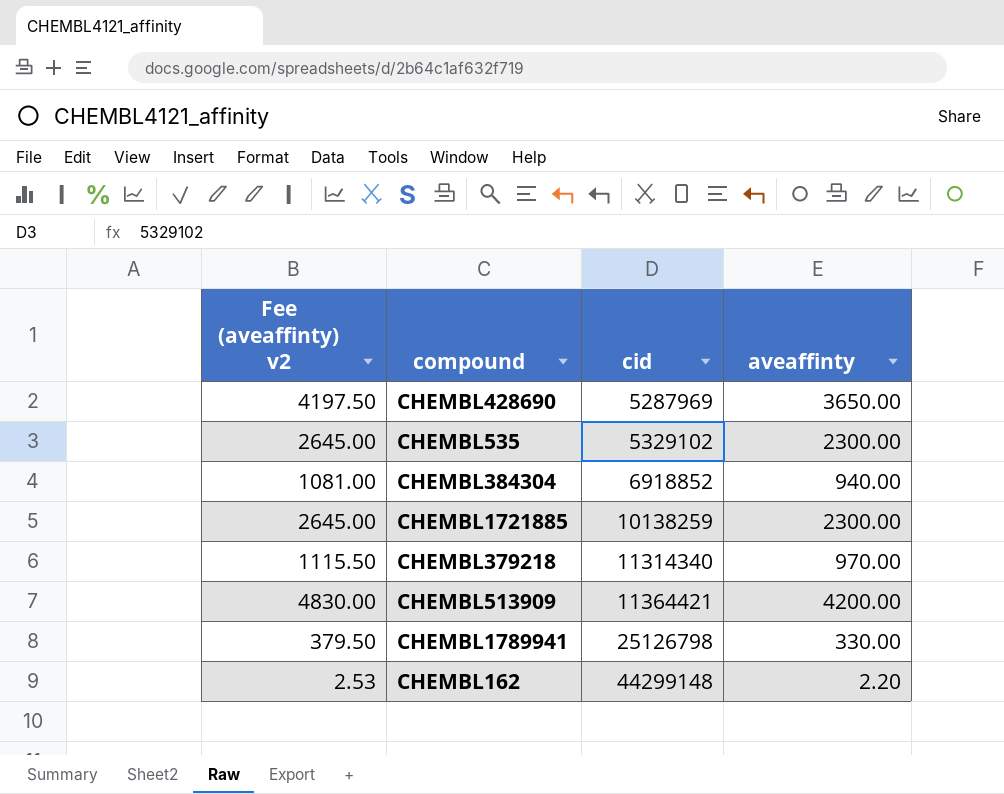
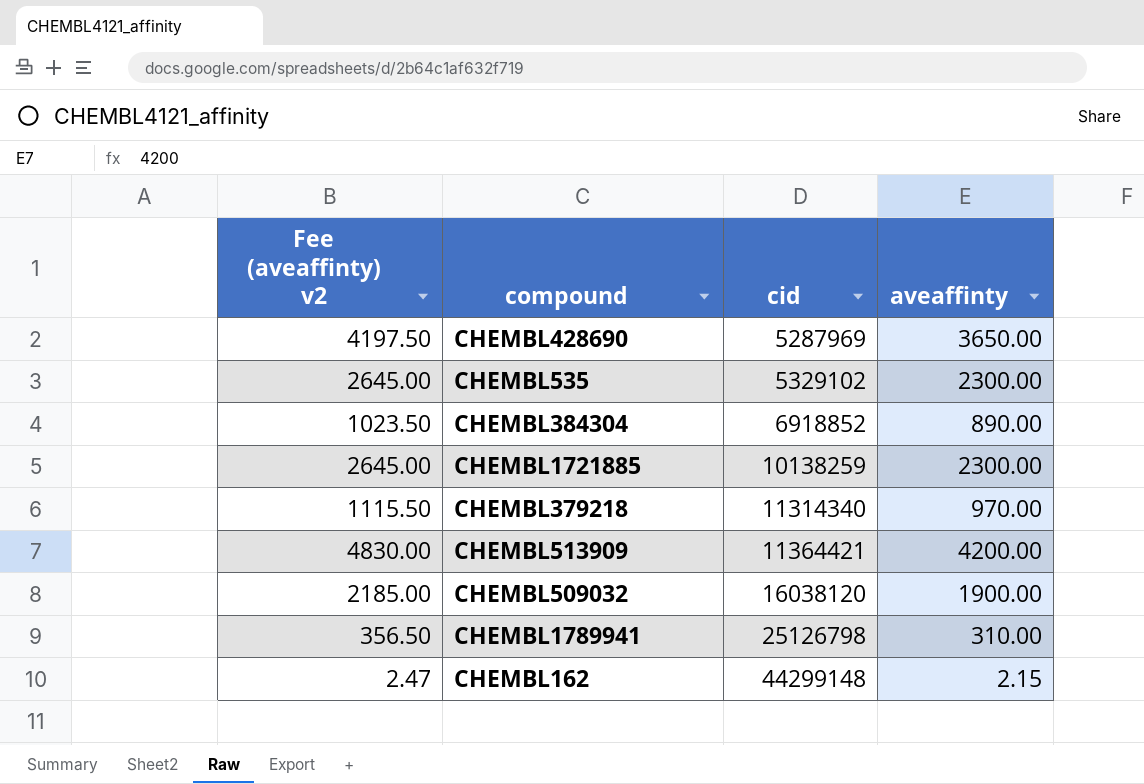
CHEMBL384304 | Fee (aveaffinty) v2: 1081.00 -> 1023.50
CHEMBL384304 | aveaffinty: 940.00 -> 890.00
row CHEMBL509032: none -> 2185.00 | 16038120 | 1900.00
CHEMBL1789941 | Fee (aveaffinty) v2: 379.50 -> 356.50
CHEMBL1789941 | aveaffinty: 330.00 -> 310.00
CHEMBL162 | Fee (aveaffinty) v2: 2.53 -> 2.47
CHEMBL162 | aveaffinty: 2.20 -> 2.15

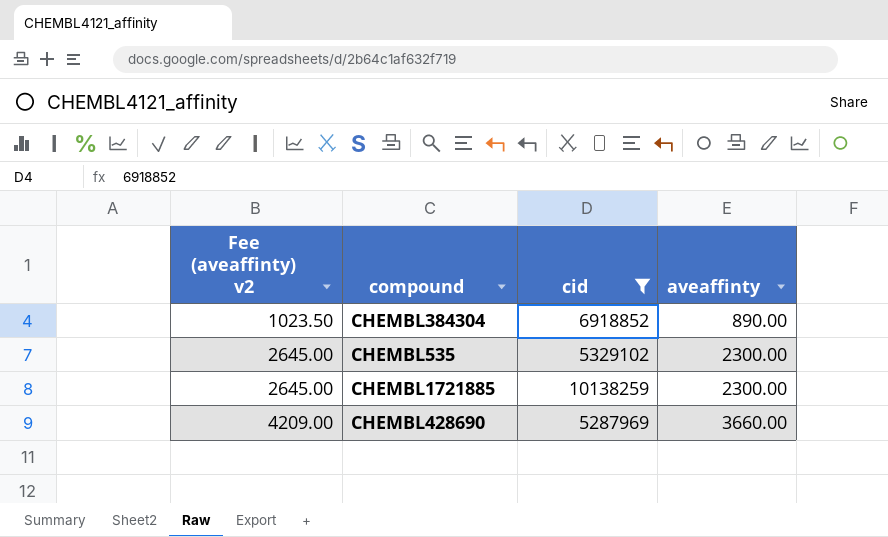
filter: none -> cid <= 10138259
row order: cid ascending -> Fee (aveaffinty) v2 ascending
CHEMBL428690 | Fee (aveaffinty) v2: 4197.50 -> 4209.00
CHEMBL428690 | aveaffinty: 3650.00 -> 3660.00

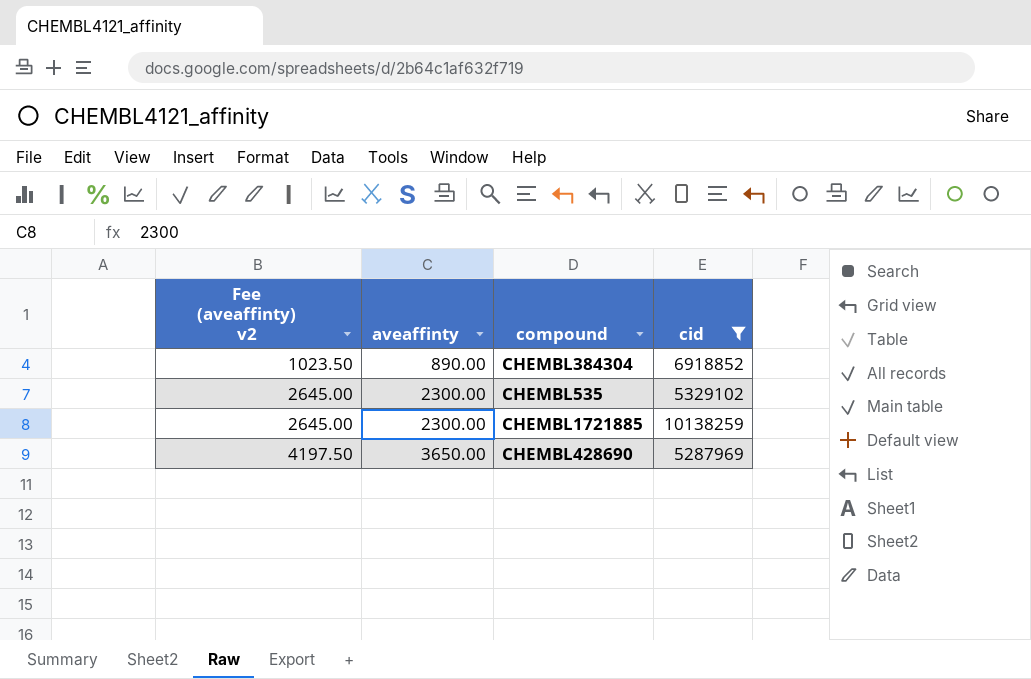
column aveaffinty | position: 4 -> 2
CHEMBL428690 | Fee (aveaffinty) v2: 4209.00 -> 4197.50
CHEMBL428690 | aveaffinty: 3660.00 -> 3650.00

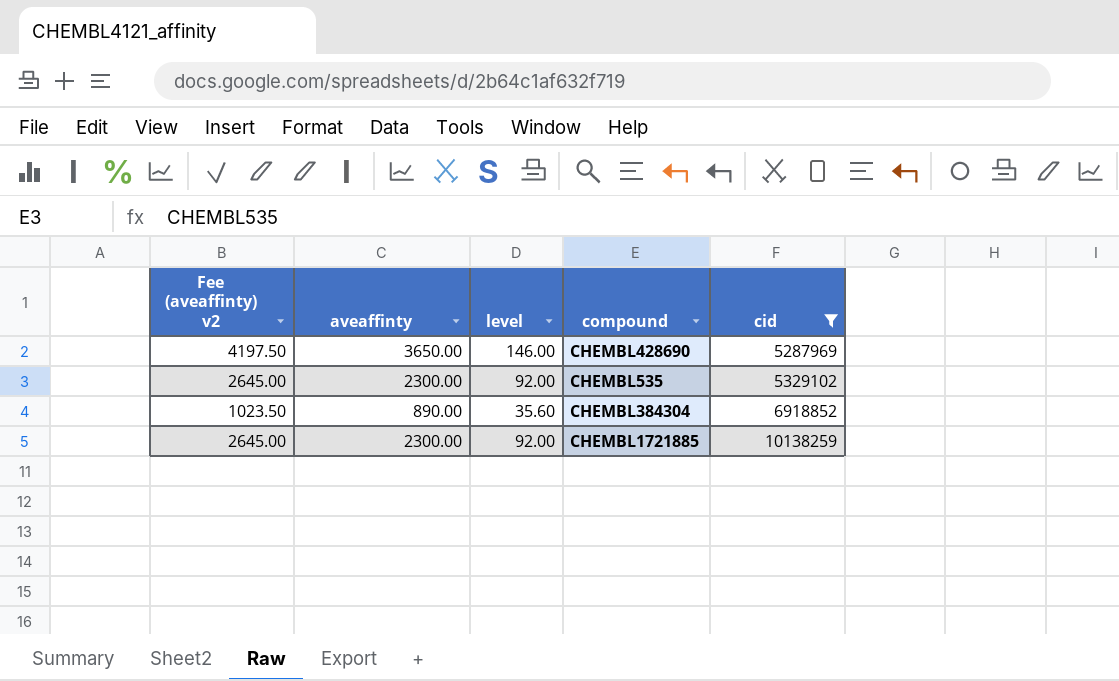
row order: Fee (aveaffinty) v2 ascending -> cid ascending
column level | formula: none -> [aveaffinty] * 0.04

